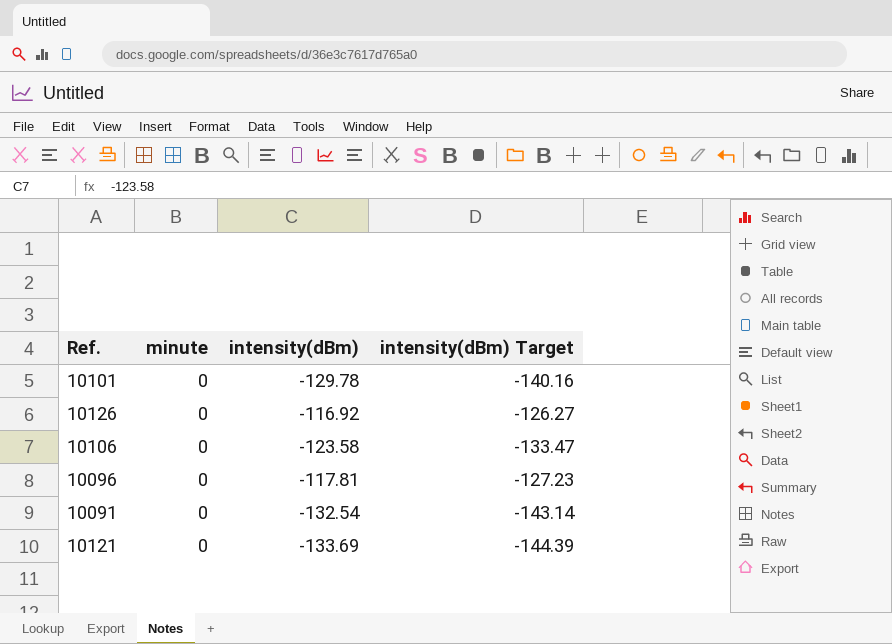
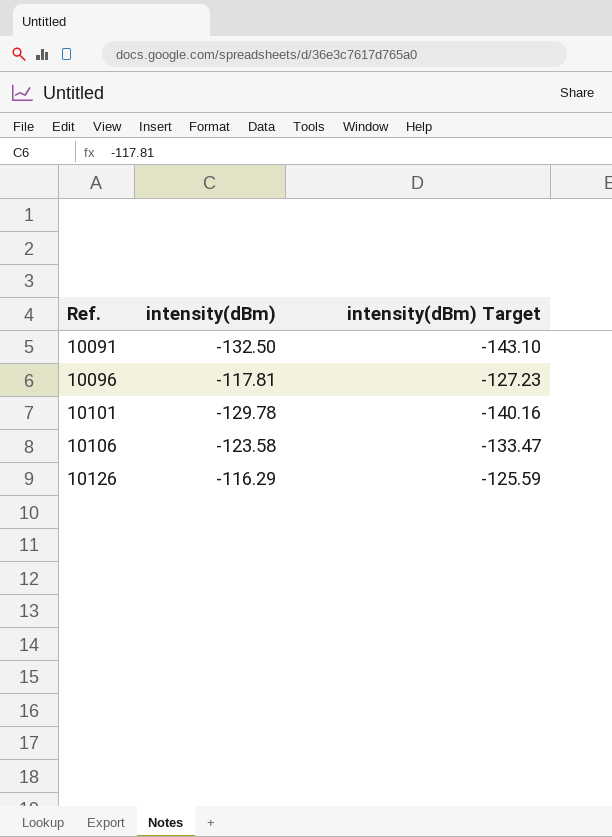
row order: none -> Ref. ascending
column minute | position: 2 -> none
row 10121: 0 | -133.69 | -144.39 -> none
10091 | intensity(dBm): -132.54 -> -132.50
10091 | intensity(dBm) Target: -143.14 -> -143.10
10126 | intensity(dBm): -116.92 -> -116.29
10126 | intensity(dBm) Target: -126.27 -> -125.59

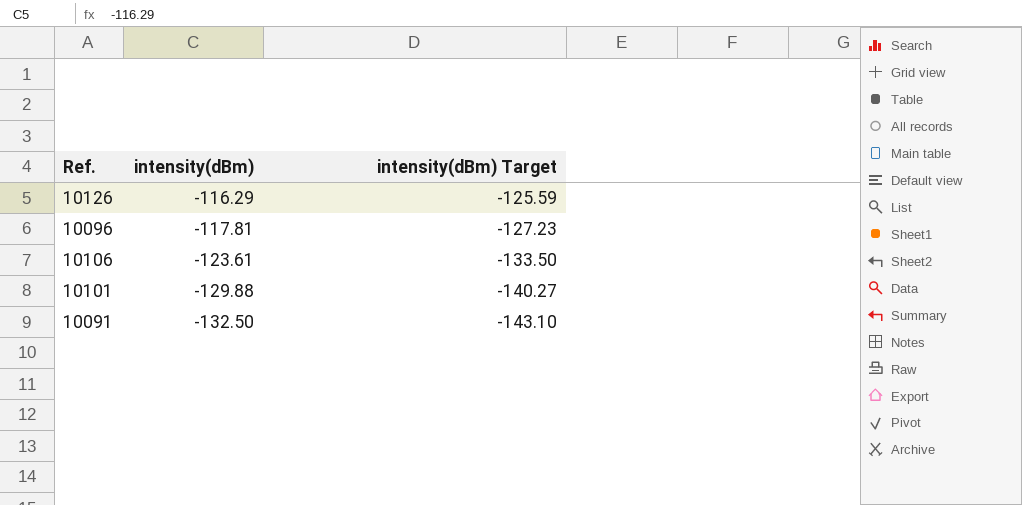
row order: Ref. ascending -> intensity(dBm) descending
10106 | intensity(dBm): -123.58 -> -123.61
10106 | intensity(dBm) Target: -133.47 -> -133.50
10101 | intensity(dBm): -129.78 -> -129.88
10101 | intensity(dBm) Target: -140.16 -> -140.27

